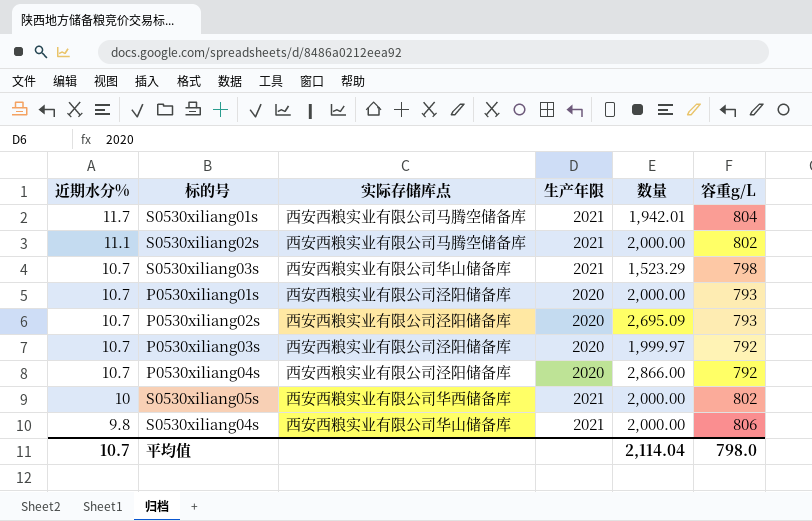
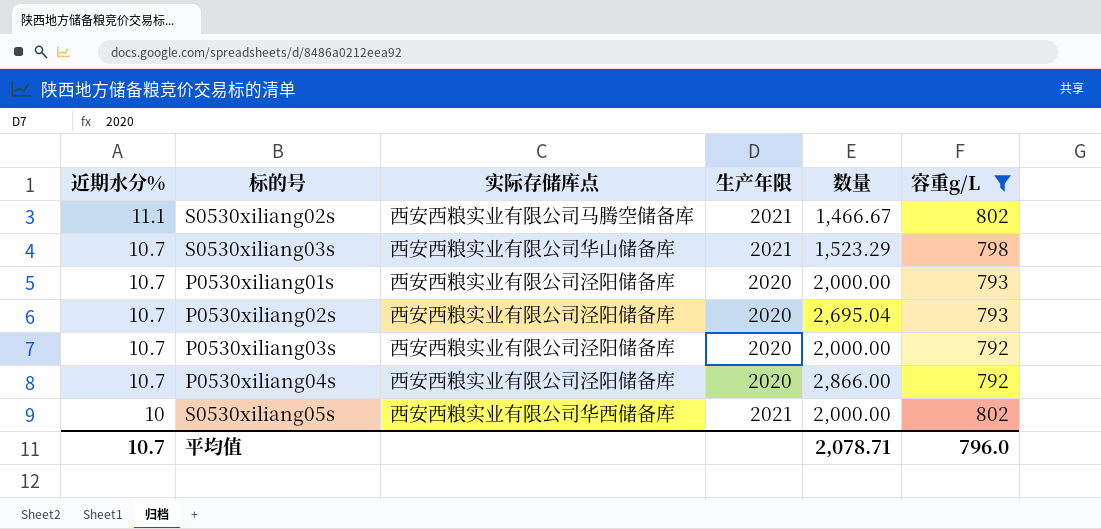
filter: none -> 容重g/L <= 802
S0530xiliang02s | 数量: 2,000.00 -> 1,466.67
P0530xiliang02s | 数量: 2,695.09 -> 2,695.04
P0530xiliang03s | 数量: 1,999.97 -> 2,000.00
平均值 | 数量: 2,114.04 -> 2,078.71
平均值 | 容重g/L: 798.0 -> 796.0

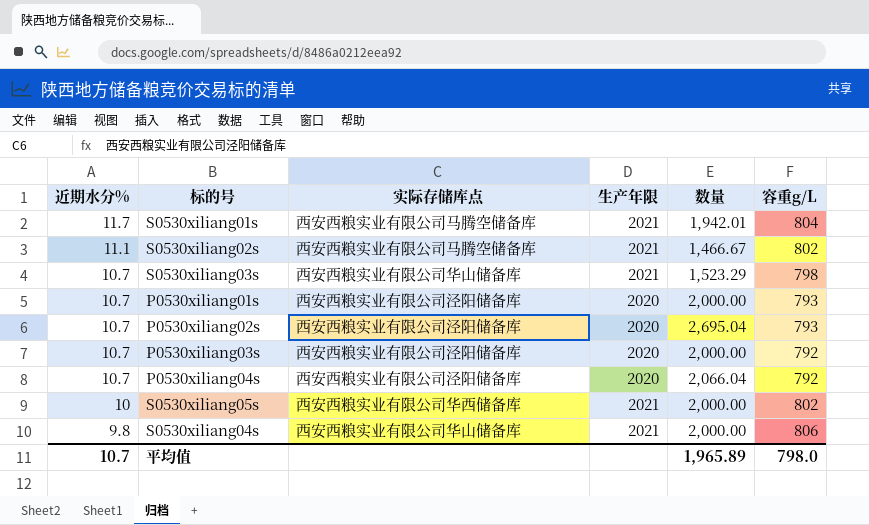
filter: 容重g/L <= 802 -> none
P0530xiliang04s | 数量: 2,866.00 -> 2,066.04
平均值 | 数量: 2,078.71 -> 1,965.89
平均值 | 容重g/L: 796.0 -> 798.0

